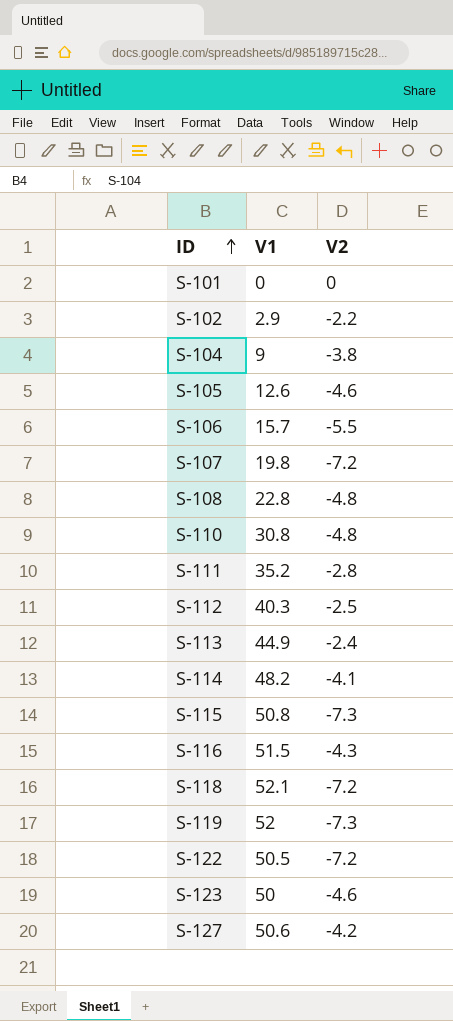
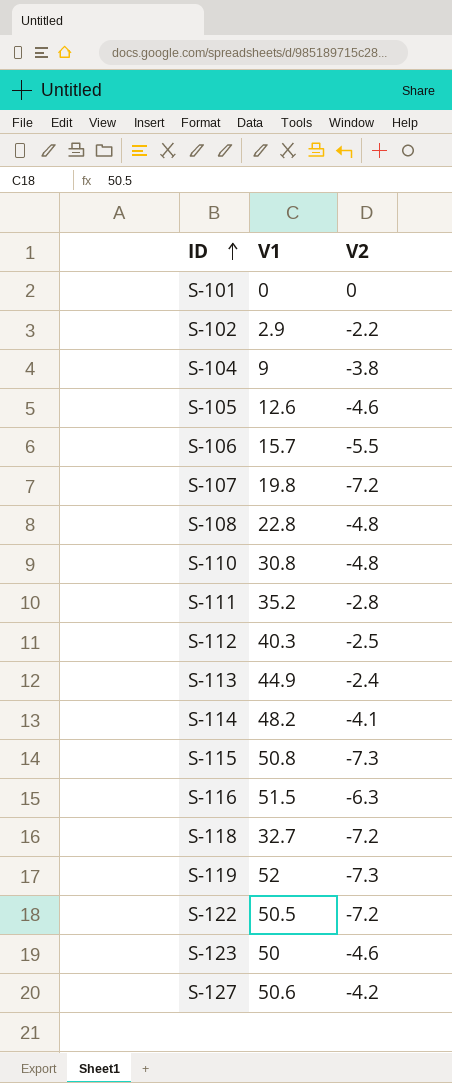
S-116 | V2: -4.3 -> -6.3
S-118 | V1: 52.1 -> 32.7

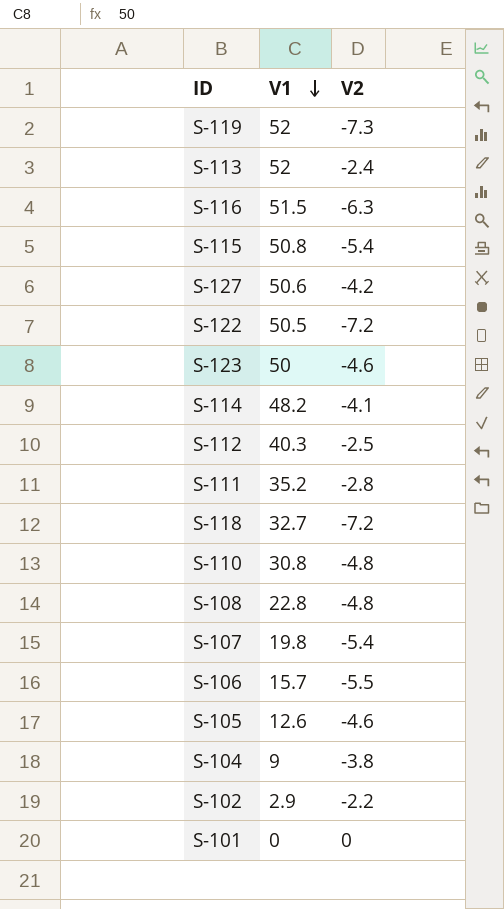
row order: ID ascending -> V1 descending
S-113 | V1: 44.9 -> 52
S-115 | V2: -7.3 -> -5.4
S-107 | V2: -7.2 -> -5.4

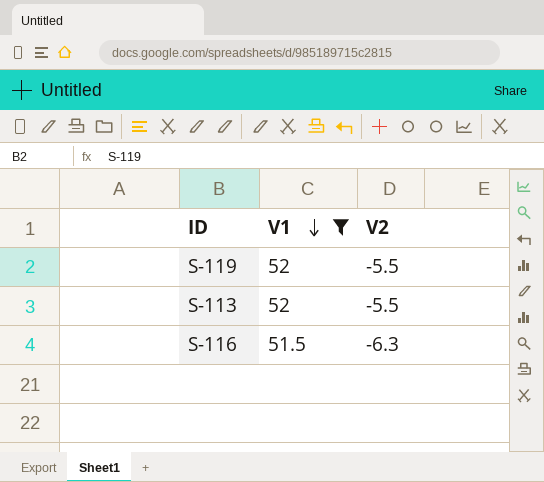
filter: none -> V1 >= 51.5
S-119 | V2: -7.3 -> -5.5
S-113 | V2: -2.4 -> -5.5

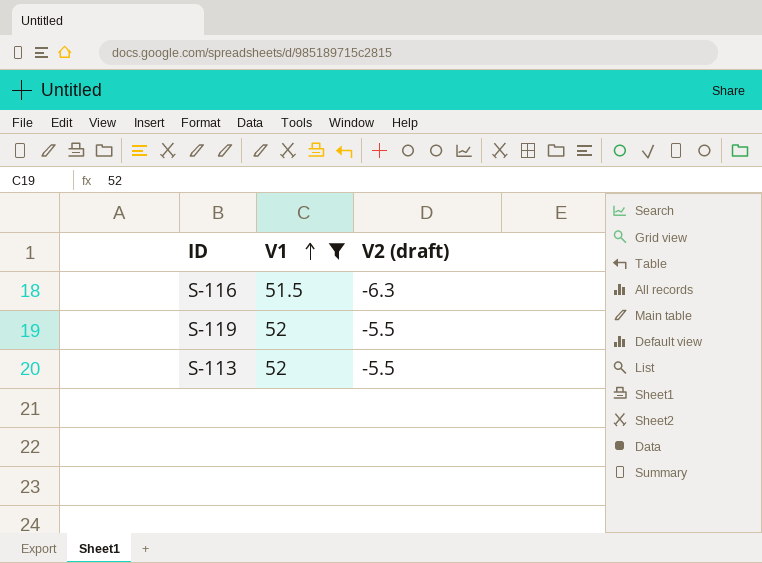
row order: V1 descending -> V1 ascending
column name: V2 -> V2 (draft)

